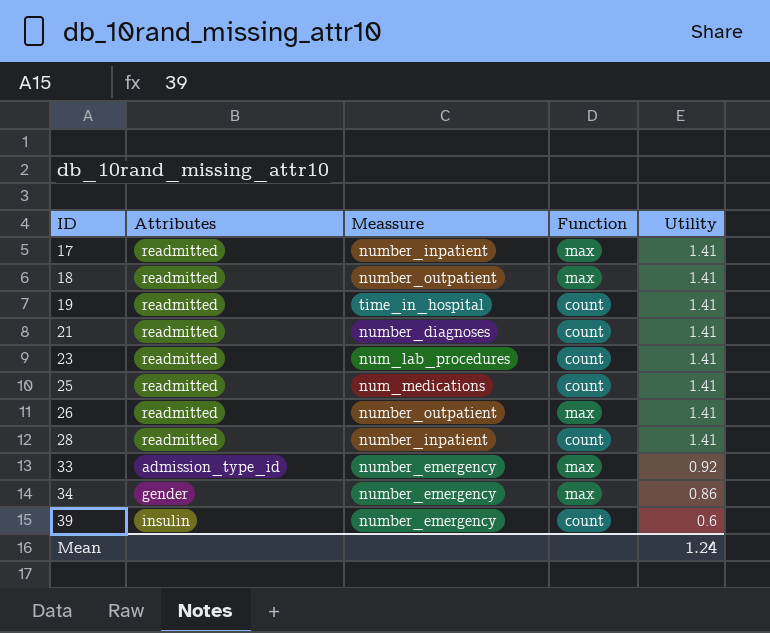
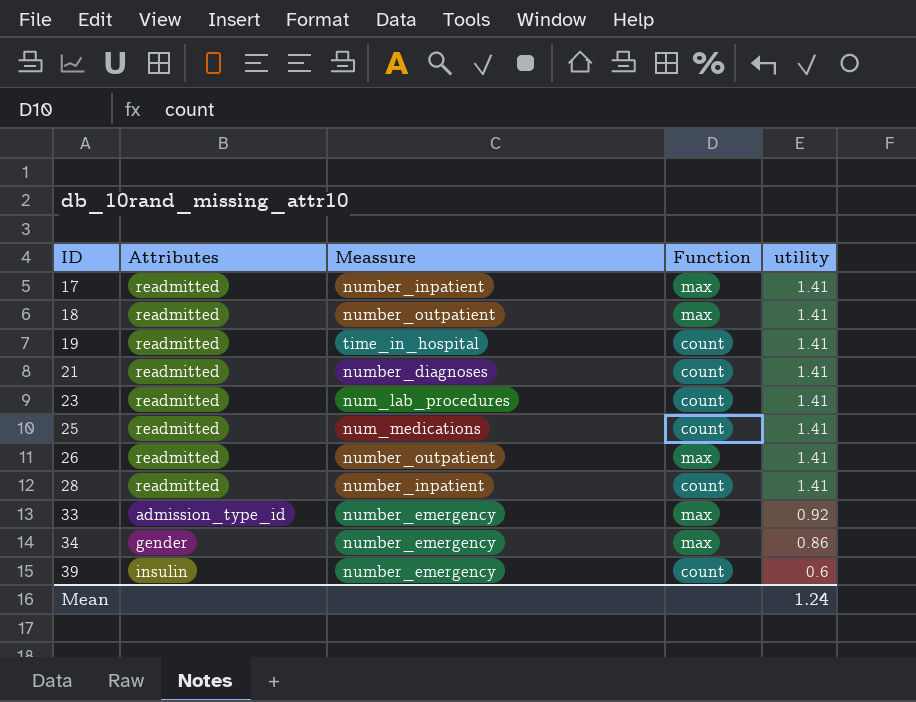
column name: Utility -> utility

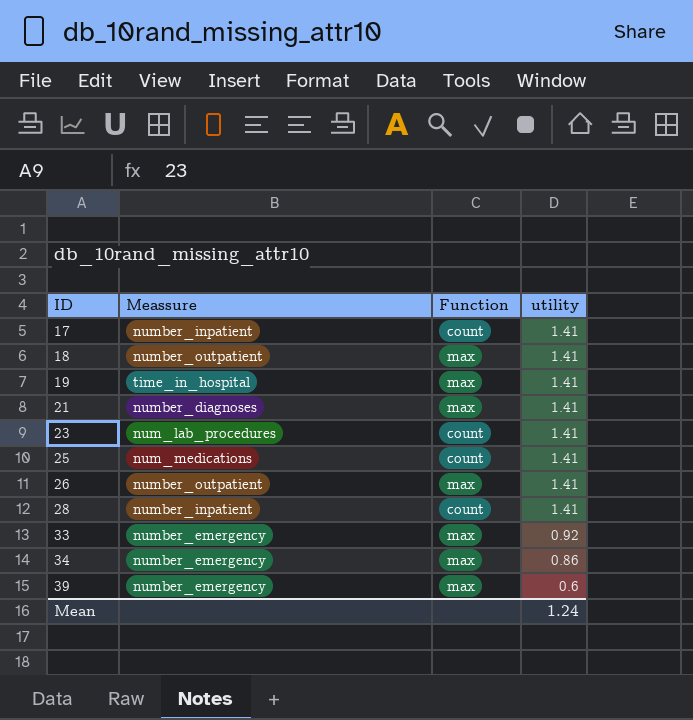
column Attributes | position: 2 -> none
17 | Function: max -> count
19 | Function: count -> max
21 | Function: count -> max
39 | Function: count -> max

